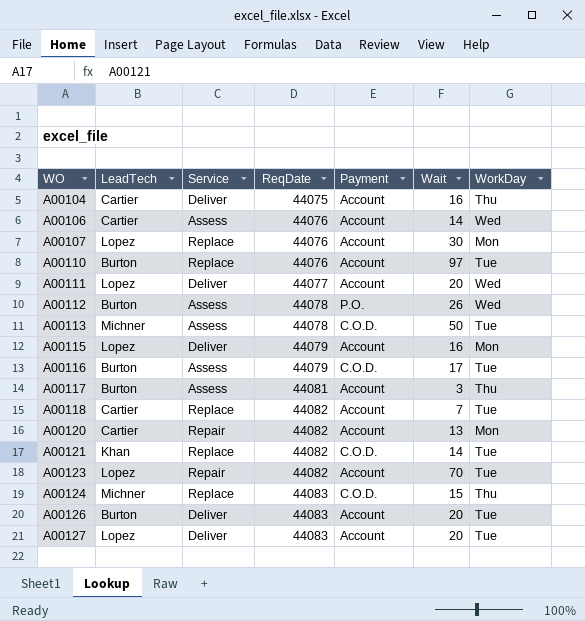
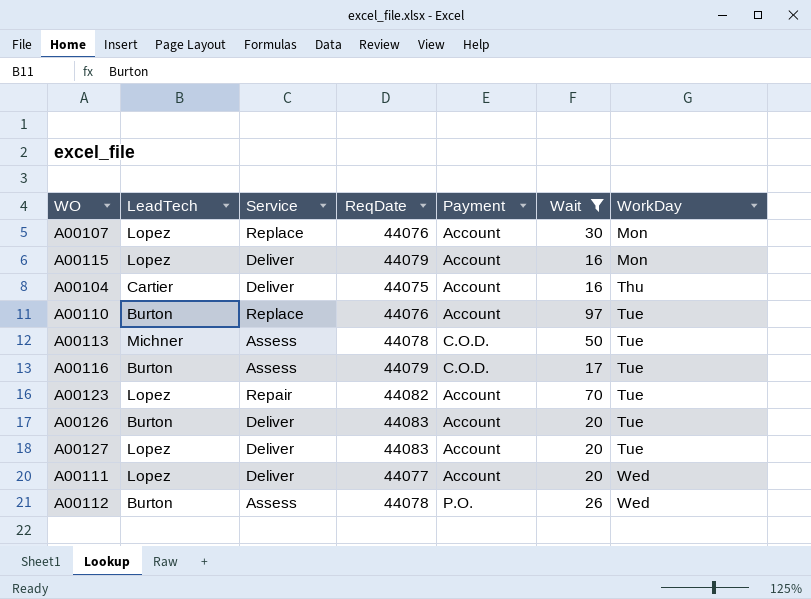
filter: none -> Wait >= 16
row order: WO ascending -> WorkDay ascending

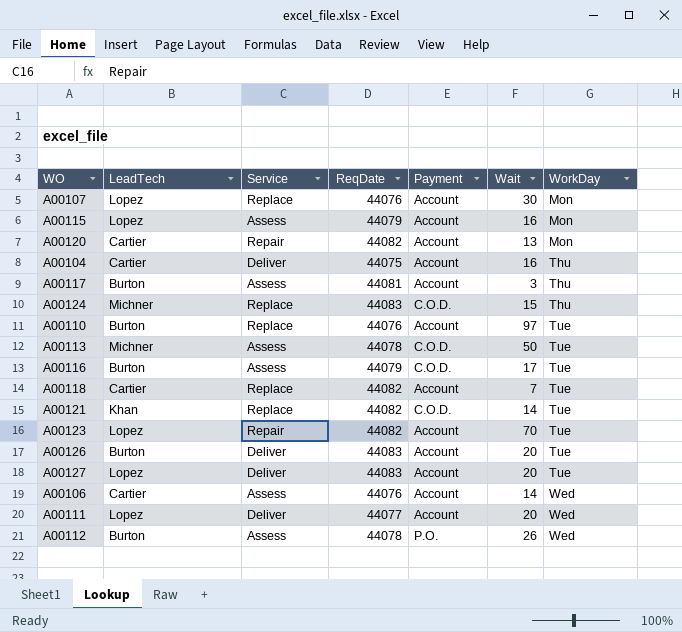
filter: Wait >= 16 -> none
A00115 | Service: Deliver -> Assess

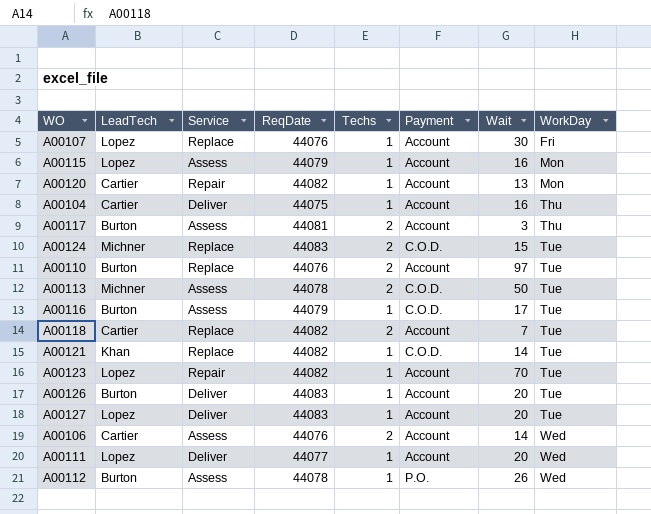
column Techs | position: none -> 5
A00107 | WorkDay: Mon -> Fri
A00124 | WorkDay: Thu -> Tue

